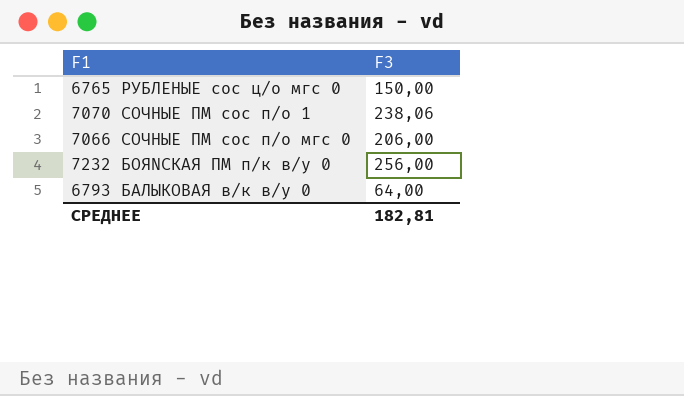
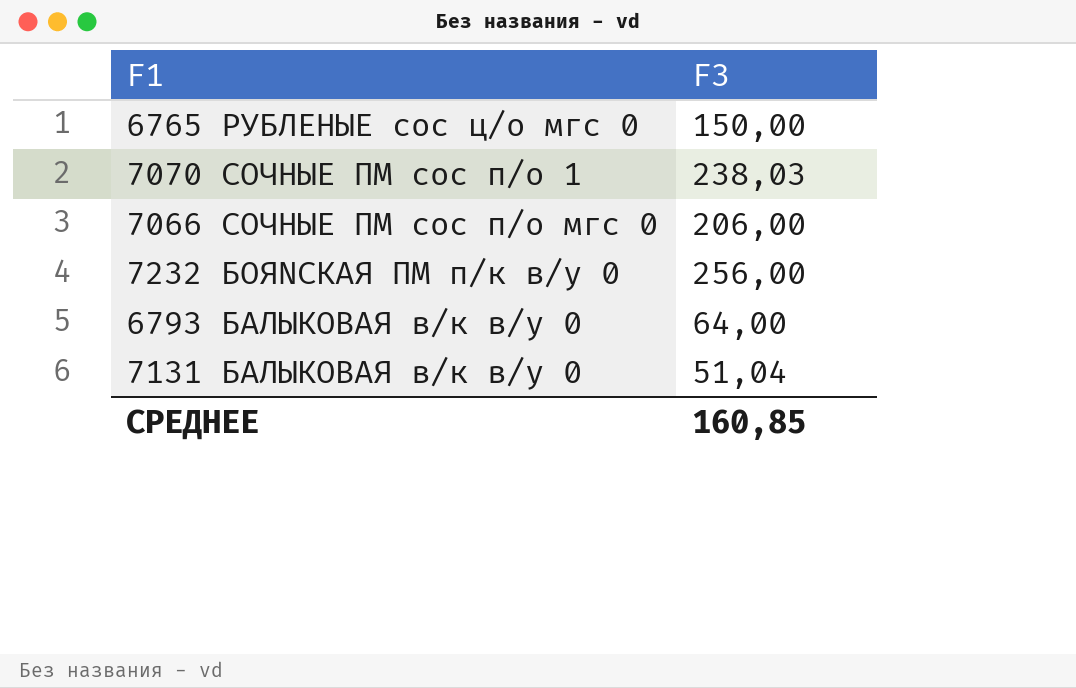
7070 СОЧНЫЕ ПМ сос п/о 1 | F3: 238,06 -> 238,03
row 7131 БАЛЫКОВАЯ в/к в/у 0: none -> 51,04
СРЕДНЕЕ | F3: 182,81 -> 160,85

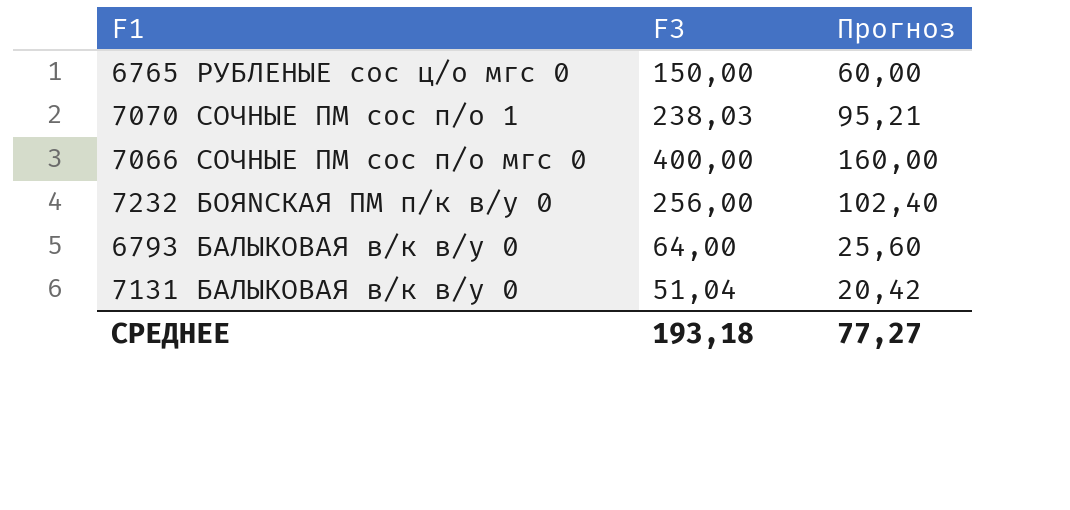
column Прогноз | formula: none -> [F3] * 0,4
7066 СОЧНЫЕ ПМ сос п/о мгс 0 | F3: 206,00 -> 400,00
СРЕДНЕЕ | F3: 160,85 -> 193,18

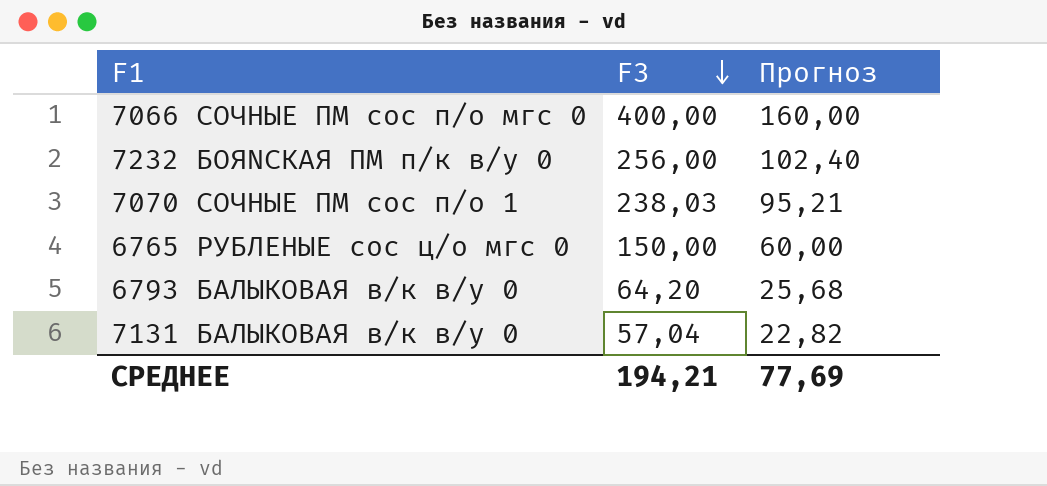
row order: none -> F3 descending
6793 БАЛЫКОВАЯ в/к в/у 0 | F3: 64,00 -> 64,20
6793 БАЛЫКОВАЯ в/к в/у 0 | Прогноз: 25,60 -> 25,68
7131 БАЛЫКОВАЯ в/к в/у 0 | F3: 51,04 -> 57,04
7131 БАЛЫКОВАЯ в/к в/у 0 | Прогноз: 20,42 -> 22,82
СРЕДНЕЕ | F3: 193,18 -> 194,21
СРЕДНЕЕ | Прогноз: 77,27 -> 77,69

